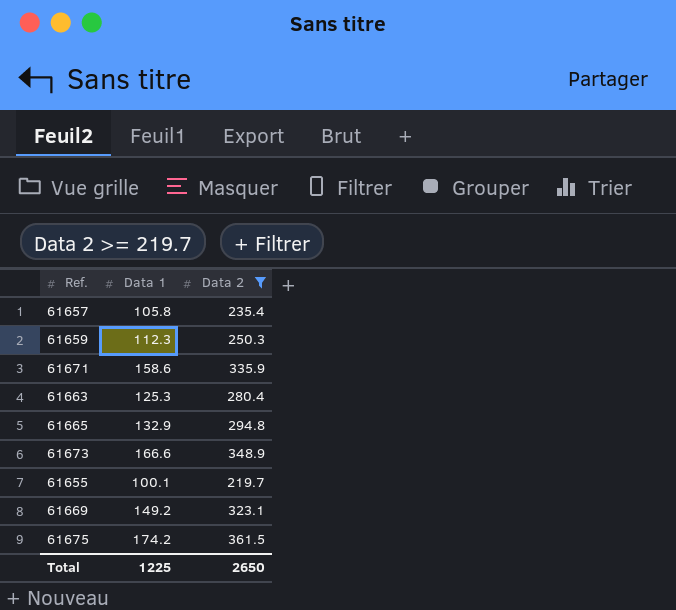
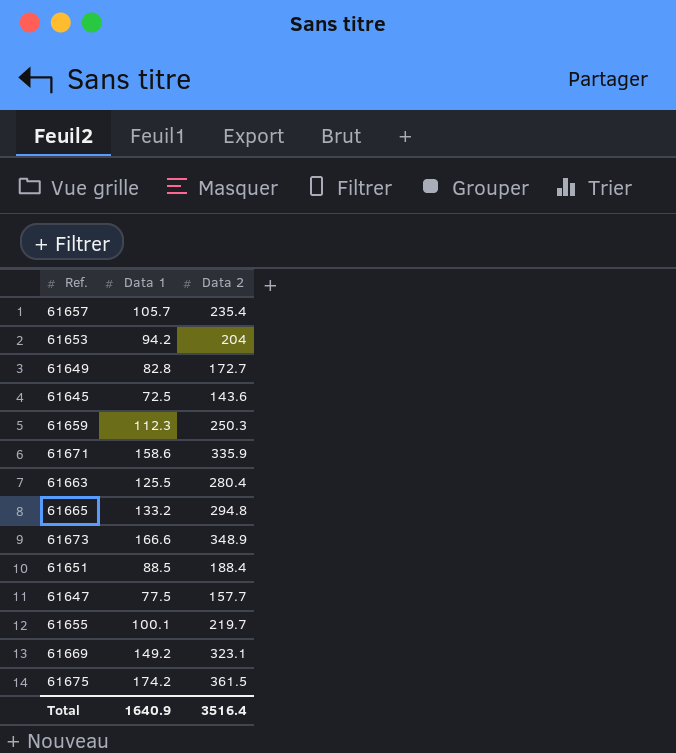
filter: Data 2 >= 219.7 -> none
61657 | Data 1: 105.8 -> 105.7
61663 | Data 1: 125.3 -> 125.5
61665 | Data 1: 132.9 -> 133.2
Total | Data 1: 1225 -> 1640.9
Total | Data 2: 2650 -> 3516.4

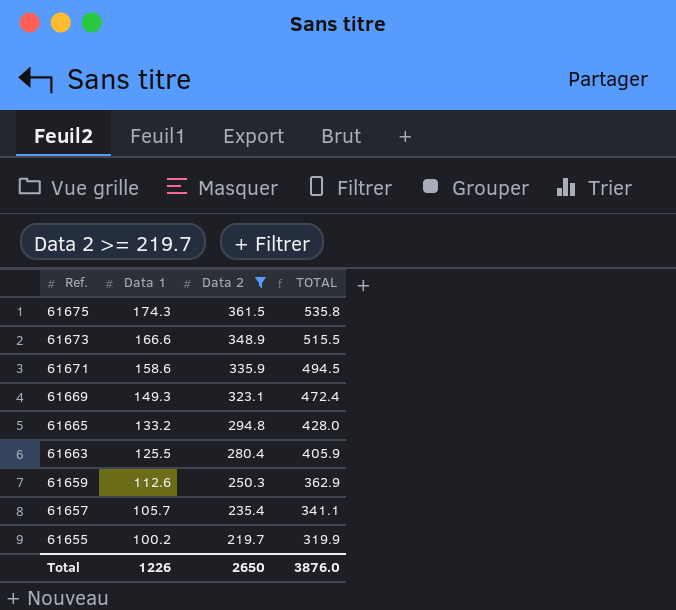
filter: none -> Data 2 >= 219.7
row order: none -> Ref. descending
column TOTAL | formula: none -> [Data 1] + [Data 2]
61675 | Data 1: 174.2 -> 174.3
61669 | Data 1: 149.2 -> 149.3
61659 | Data 1: 112.3 -> 112.6
61655 | Data 1: 100.1 -> 100.2
Total | Data 1: 1640.9 -> 1226
Total | Data 2: 3516.4 -> 2650

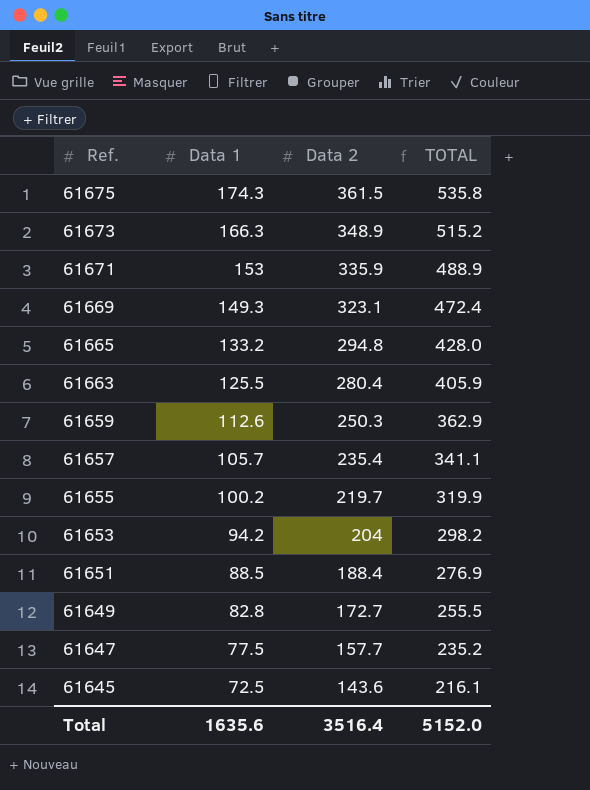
filter: Data 2 >= 219.7 -> none
61673 | Data 1: 166.6 -> 166.3
61673 | TOTAL: 515.5 -> 515.2
61671 | Data 1: 158.6 -> 153
61671 | TOTAL: 494.5 -> 488.9
Total | Data 1: 1226 -> 1635.6
Total | Data 2: 2650 -> 3516.4
Total | TOTAL: 3876.0 -> 5152.0

